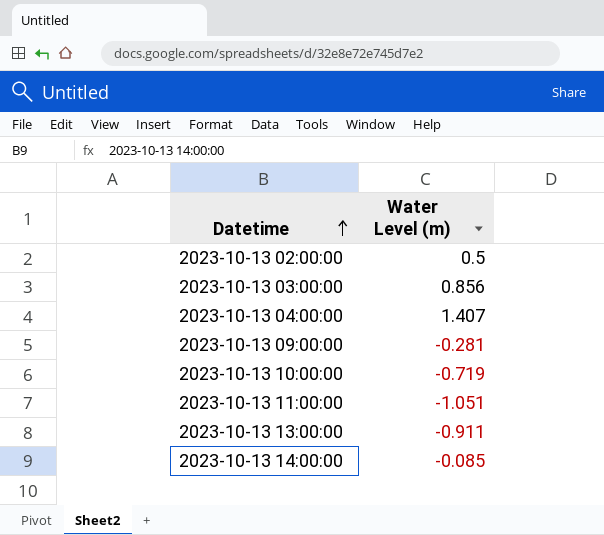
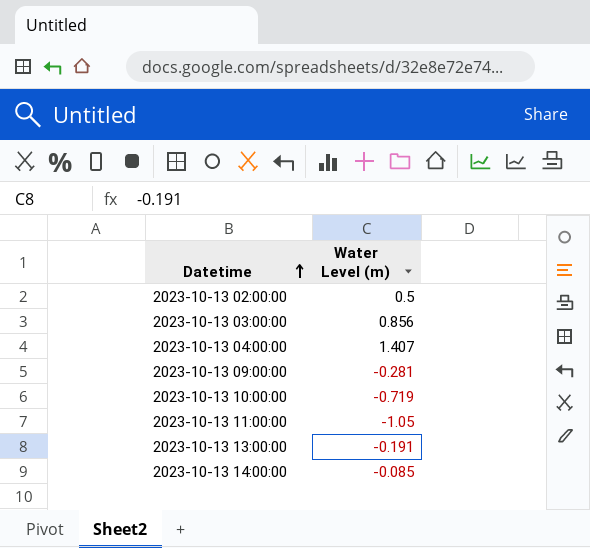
2023-10-13 11:00:00 | Water Level (m): -1.051 -> -1.05
2023-10-13 13:00:00 | Water Level (m): -0.911 -> -0.191

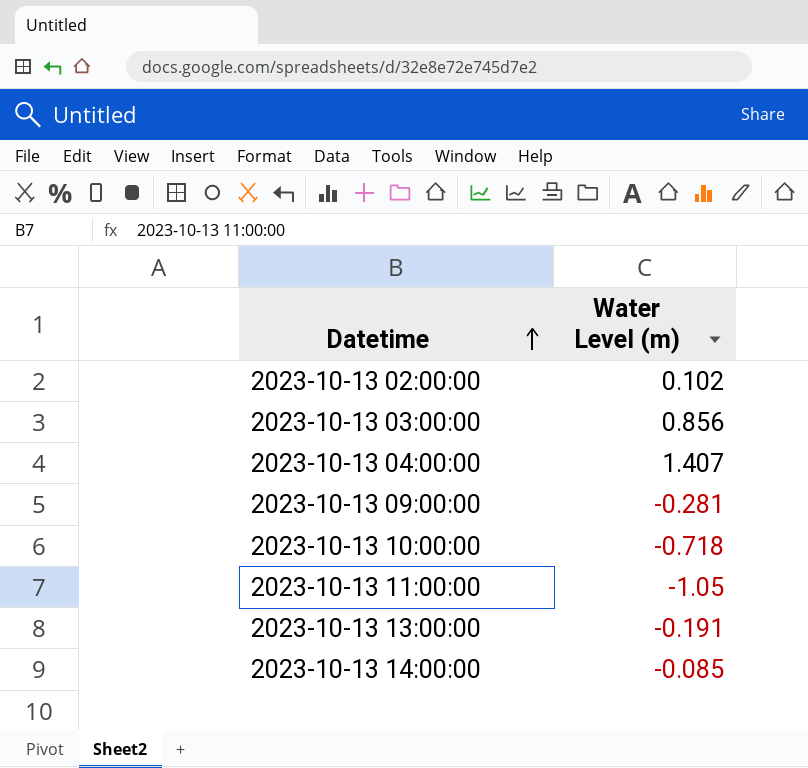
2023-10-13 02:00:00 | Water Level (m): 0.5 -> 0.102
2023-10-13 10:00:00 | Water Level (m): -0.719 -> -0.718

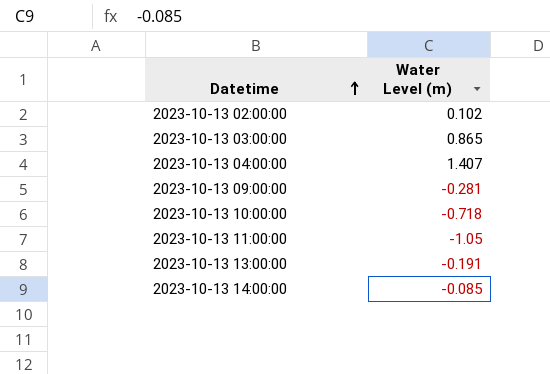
2023-10-13 03:00:00 | Water Level (m): 0.856 -> 0.865

